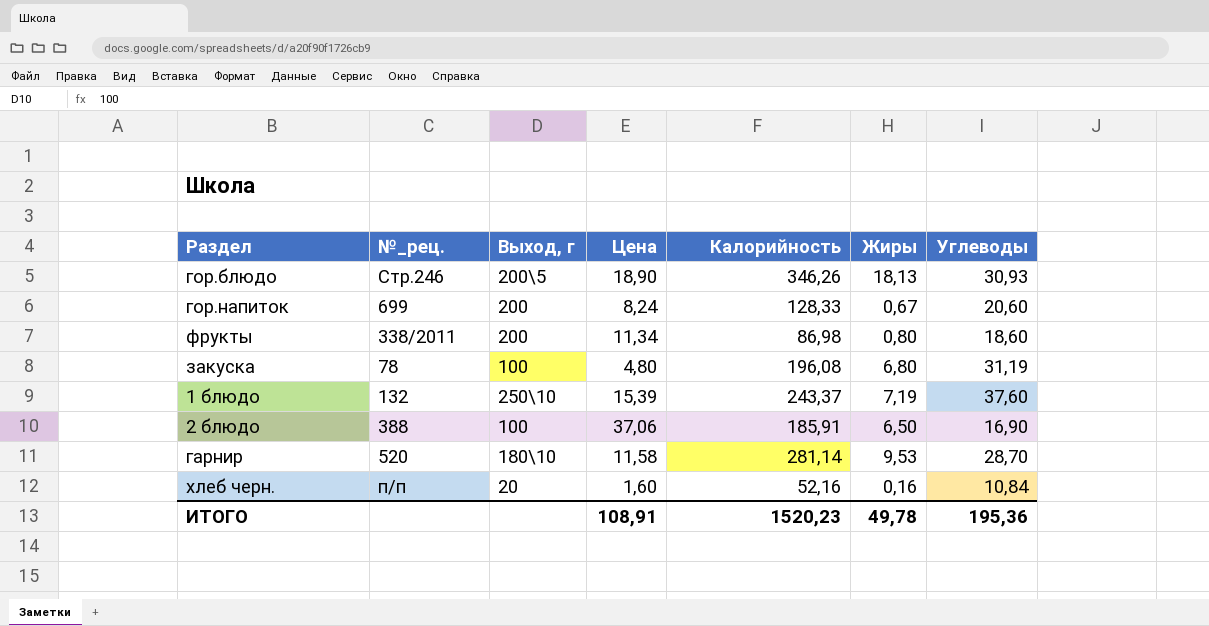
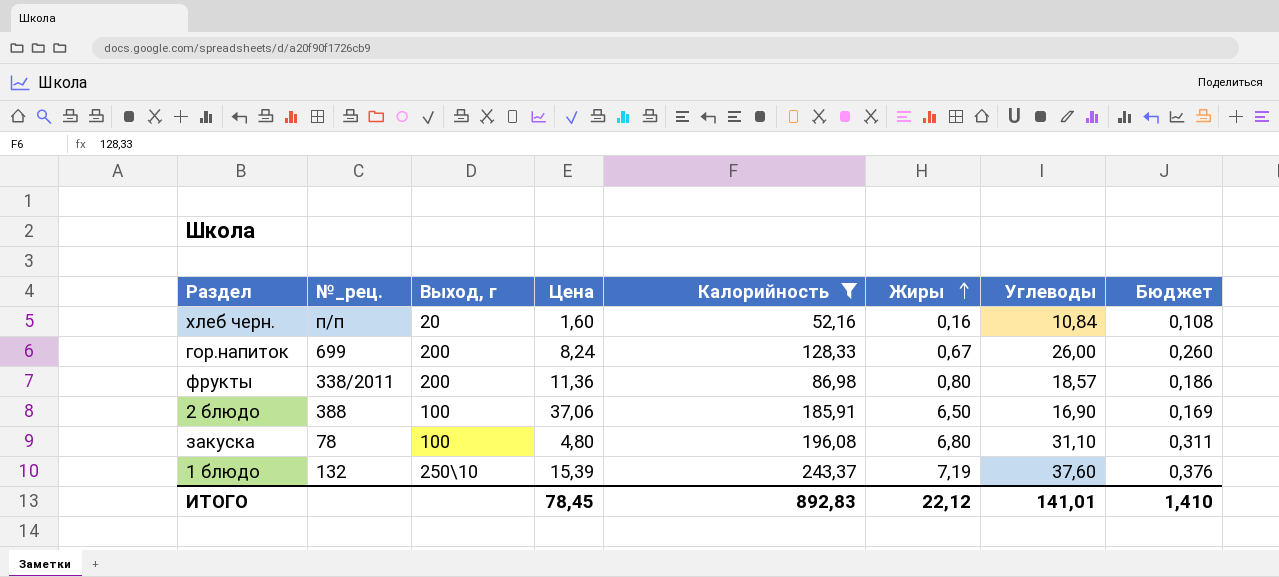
filter: none -> Калорийность <= 243,37
row order: none -> Жиры ascending
column Бюджет | formula: none -> [Углеводы] * 0,01
гор.напиток | Углеводы: 20,60 -> 26,00
фрукты | Цена: 11,34 -> 11,36
фрукты | Углеводы: 18,60 -> 18,57
закуска | Углеводы: 31,19 -> 31,10
ИТОГО | Цена: 108,91 -> 78,45
ИТОГО | Калорийность: 1520,23 -> 892,83
ИТОГО | Жиры: 49,78 -> 22,12
ИТОГО | Углеводы: 195,36 -> 141,01

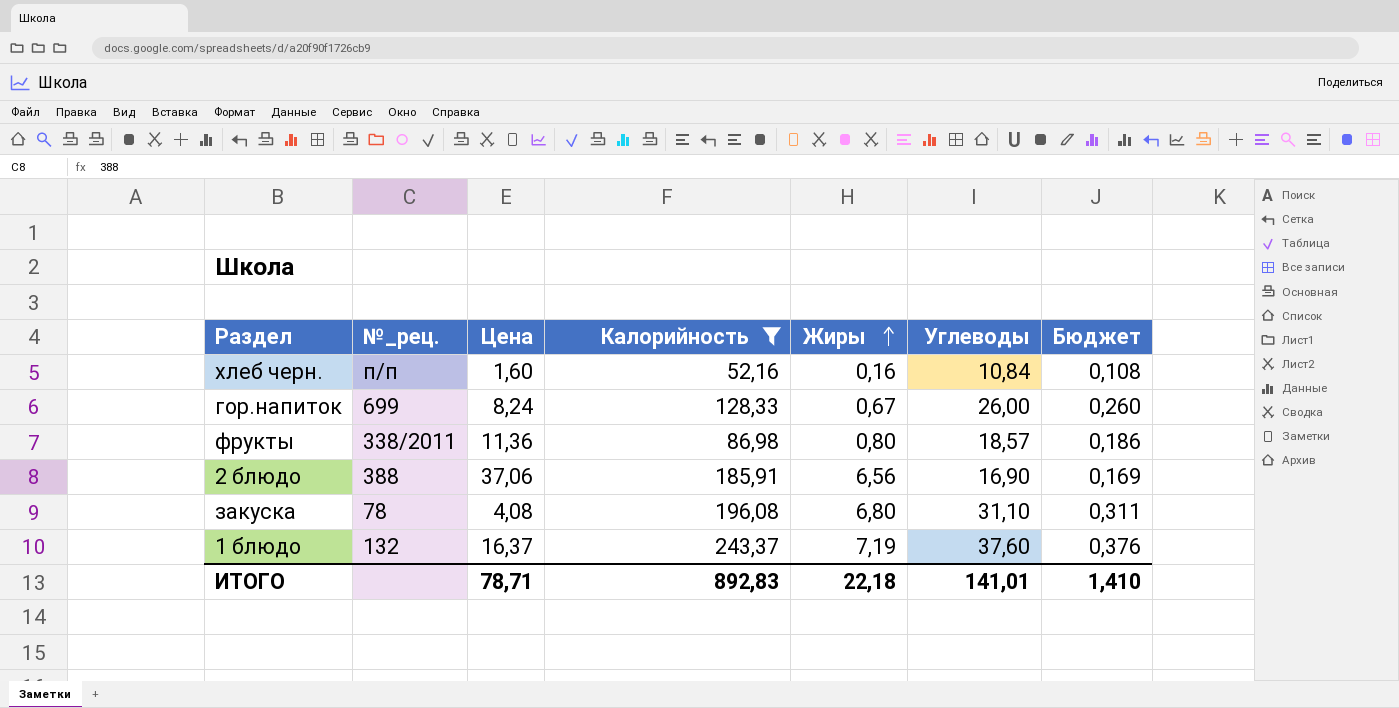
column Выход, г | position: 3 -> none
2 блюдо | Жиры: 6,50 -> 6,56
закуска | Цена: 4,80 -> 4,08
1 блюдо | Цена: 15,39 -> 16,37
ИТОГО | Цена: 78,45 -> 78,71
ИТОГО | Жиры: 22,12 -> 22,18

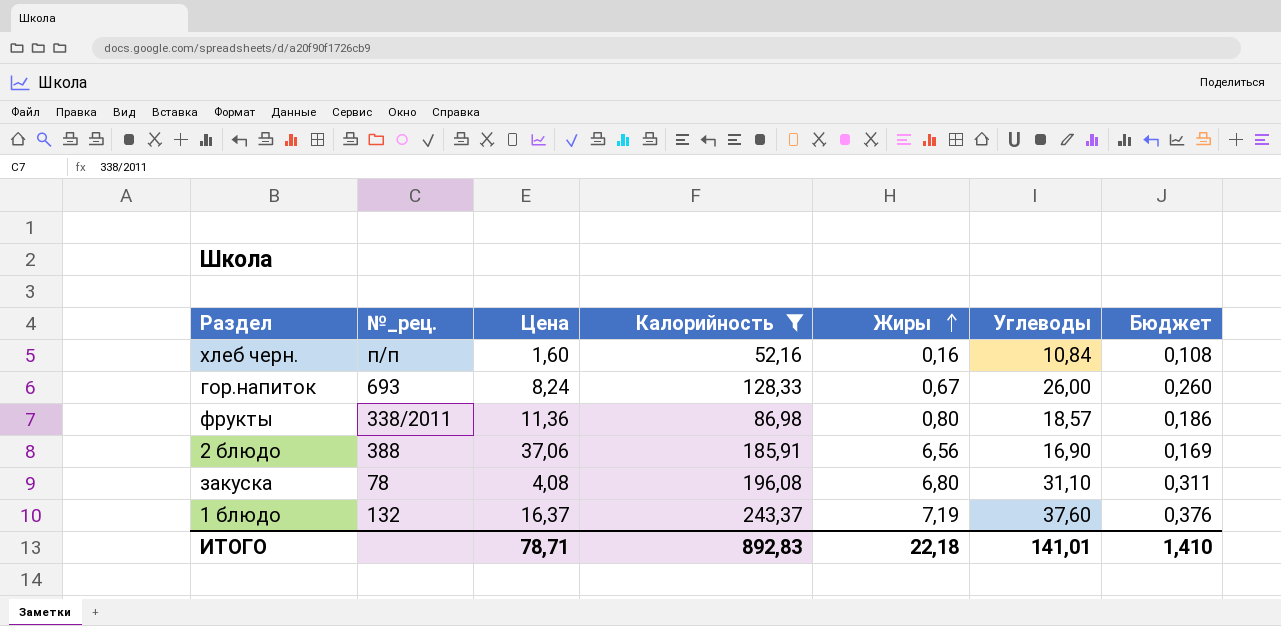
гор.напиток | №_рец.: 699 -> 693

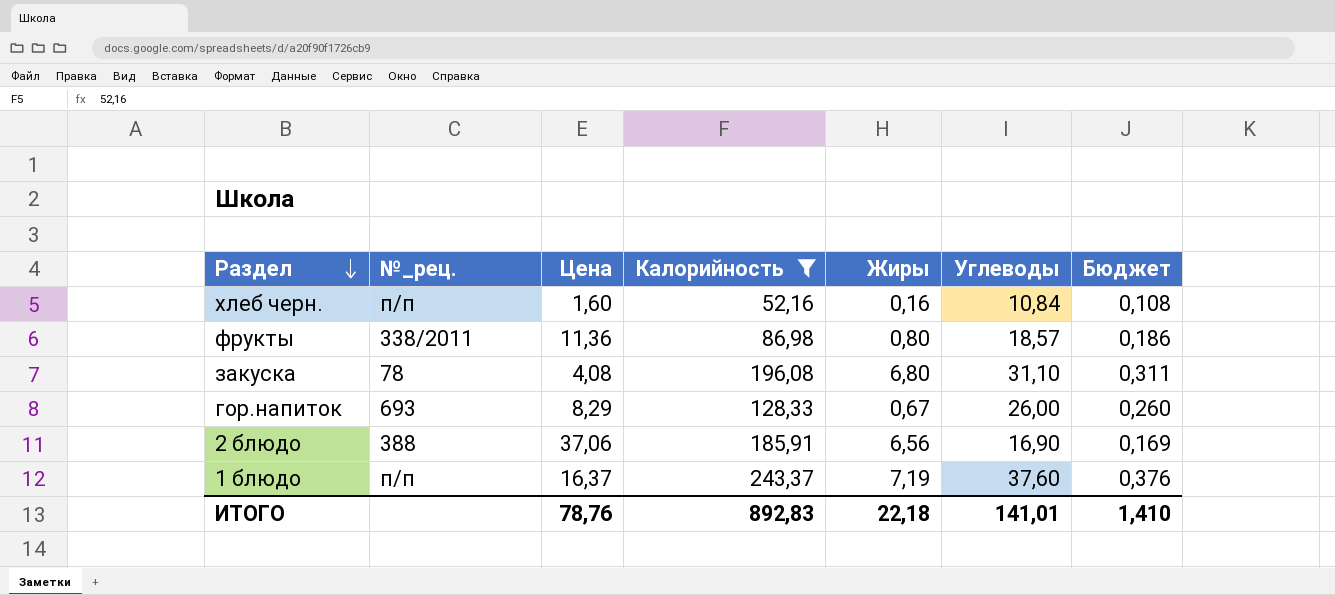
row order: Жиры ascending -> Раздел descending
гор.напиток | Цена: 8,24 -> 8,29
1 блюдо | №_рец.: 132 -> п/п
ИТОГО | Цена: 78,71 -> 78,76

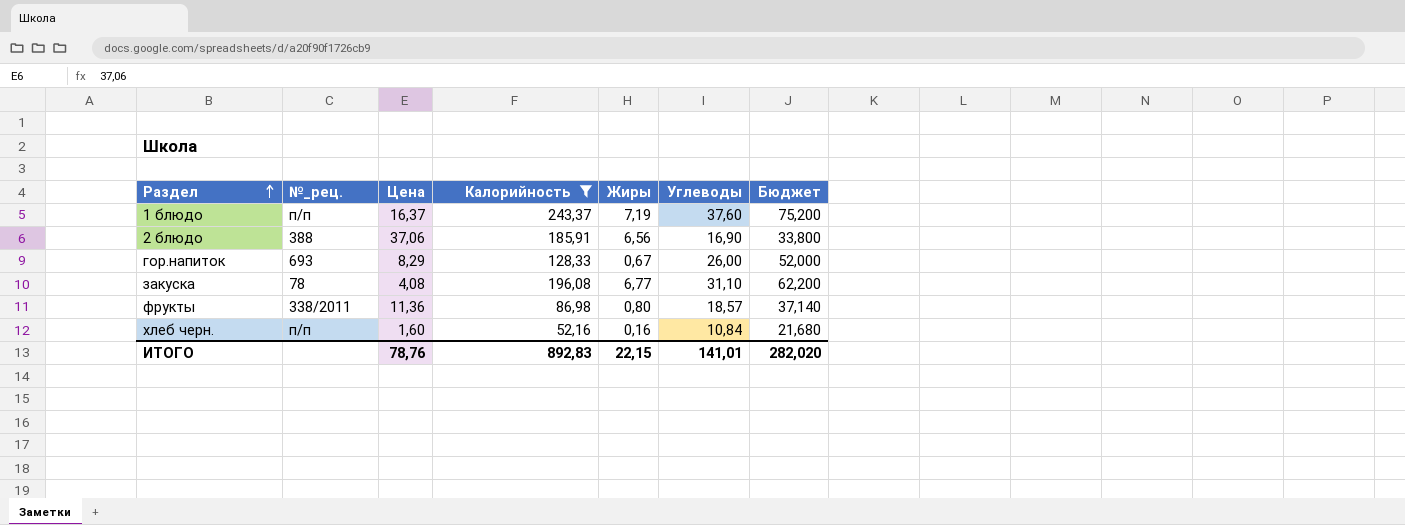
row order: Раздел descending -> Раздел ascending
column Бюджет | formula: [Углеводы] * 0,01 -> [Углеводы] * 2
закуска | Жиры: 6,80 -> 6,77
ИТОГО | Жиры: 22,18 -> 22,15
ИТОГО | Бюджет: 1,410 -> 282,020

